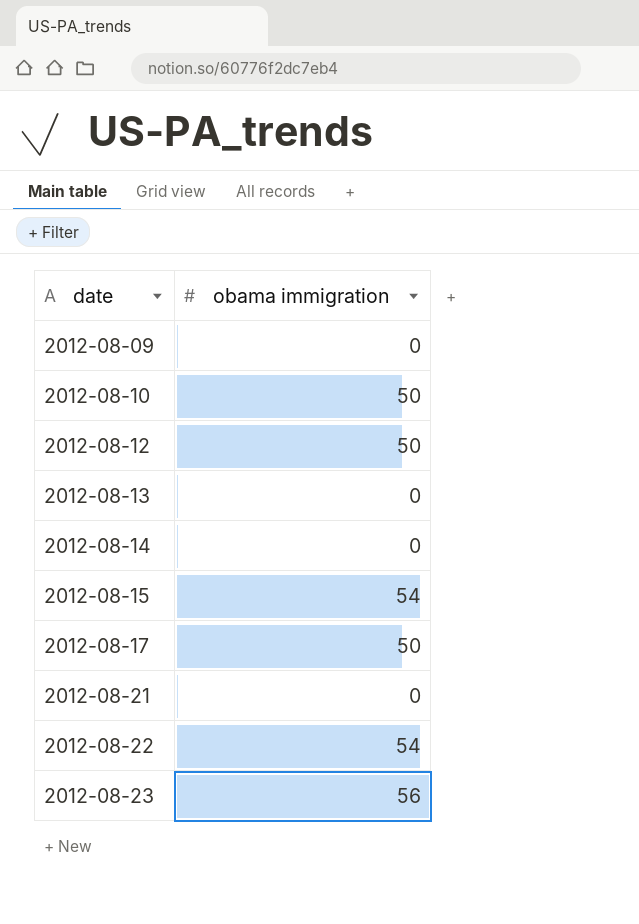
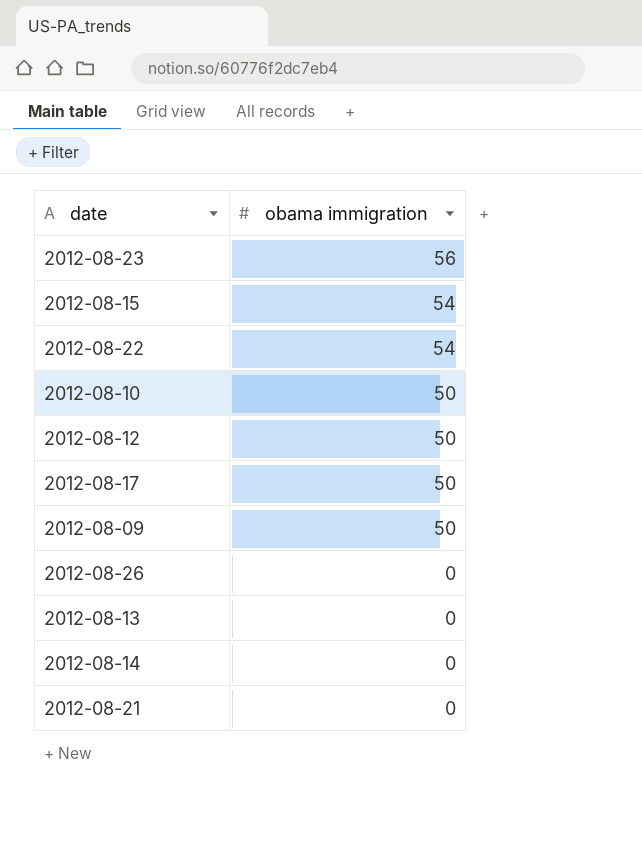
row order: date ascending -> obama immigration descending
2012-08-09 | obama immigration: 0 -> 50
row 2012-08-26: none -> 0

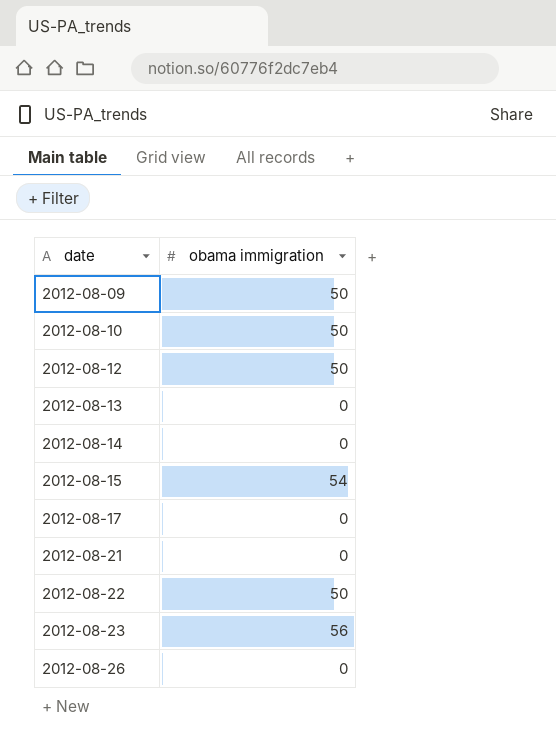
row order: obama immigration descending -> date ascending
2012-08-17 | obama immigration: 50 -> 0
2012-08-22 | obama immigration: 54 -> 50

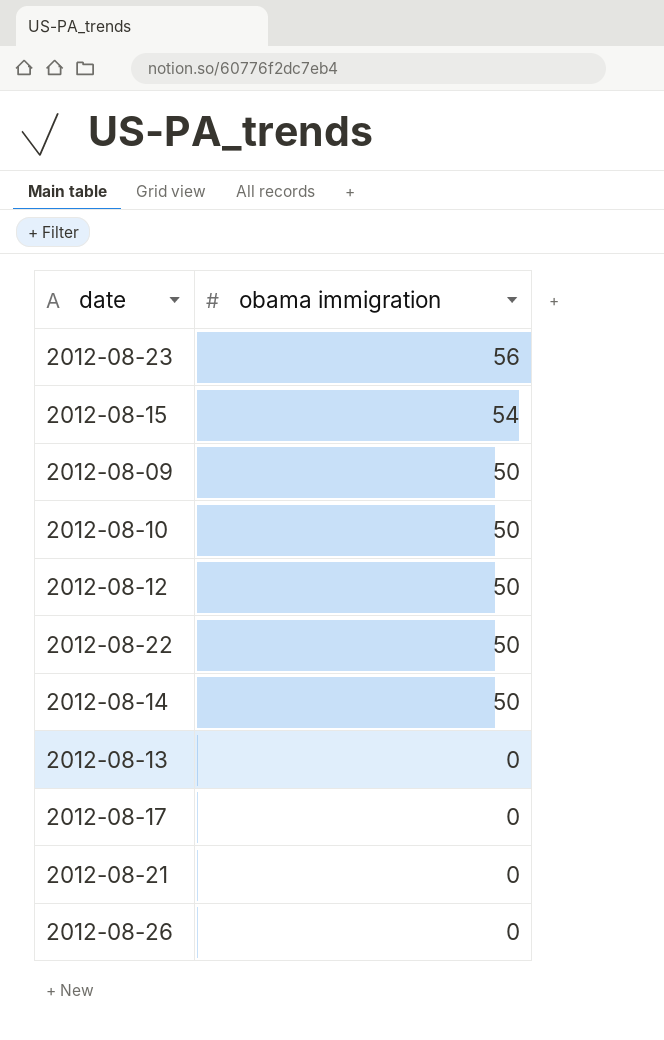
row order: date ascending -> obama immigration descending
2012-08-14 | obama immigration: 0 -> 50

